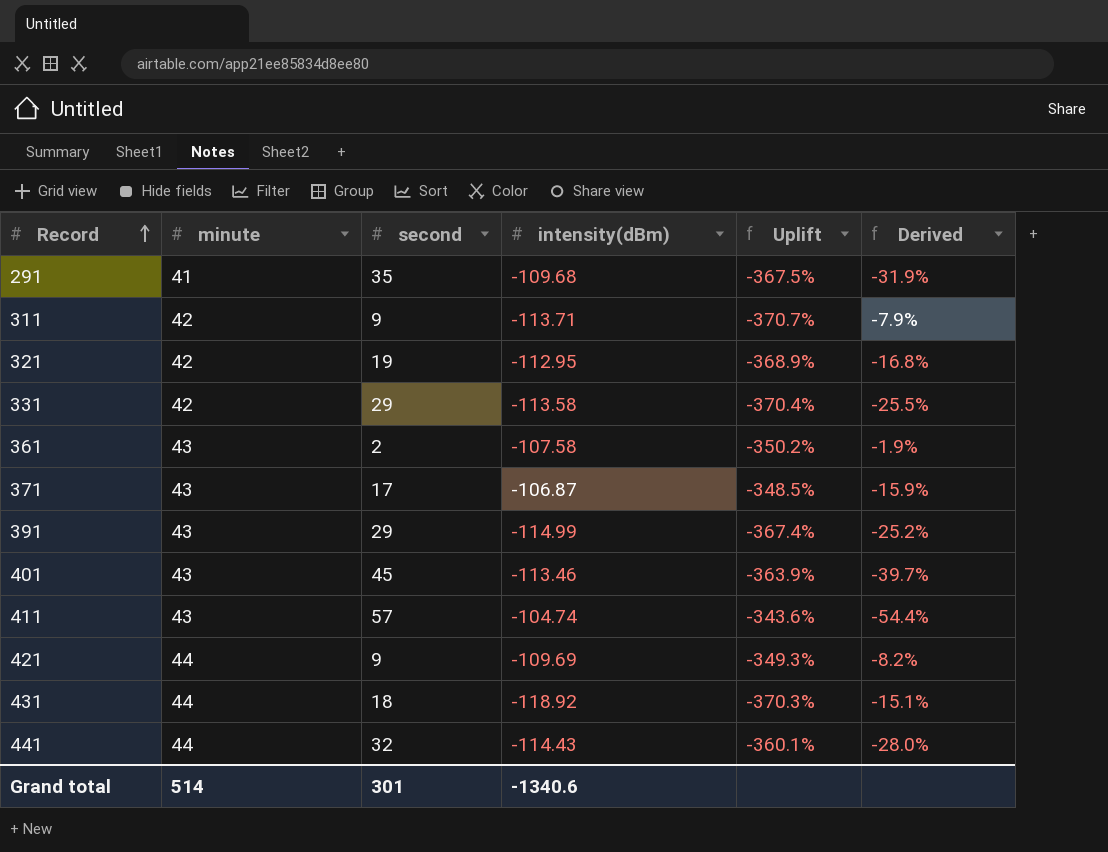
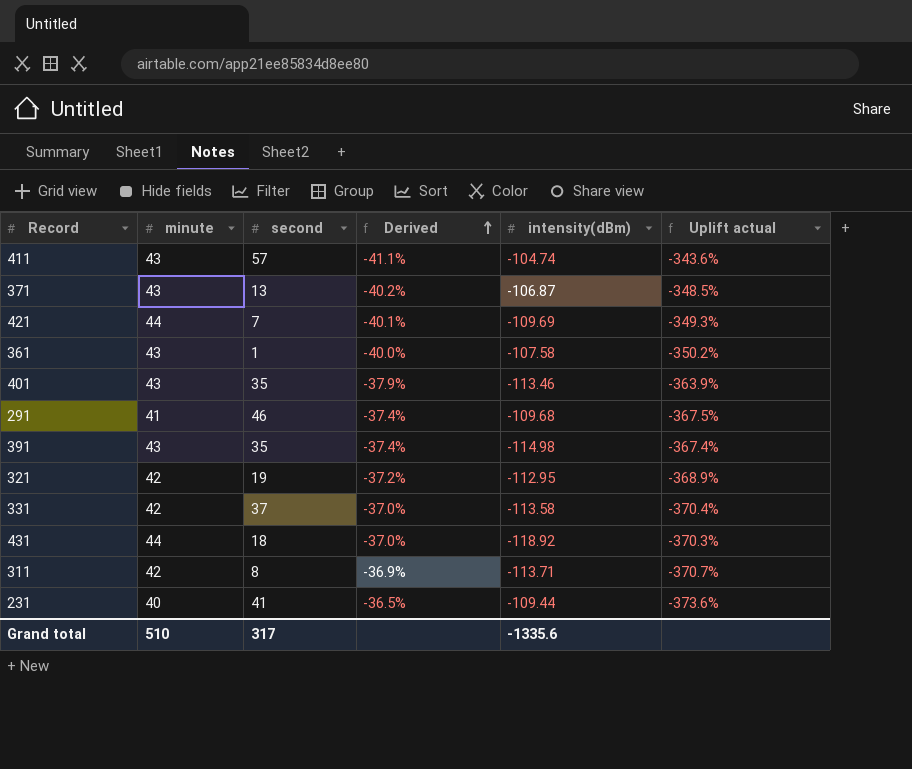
row order: Record ascending -> Derived ascending
column Derived | formula: [second] / [intensity(dBm)] -> [minute] / [intensity(dBm)]
column Derived | position: 6 -> 4
column name: Uplift -> Uplift actual
row 441: 44 | 32 | -114.43 | -360.1% | -28.0% -> none
371 | second: 17 -> 13
421 | second: 9 -> 7
361 | second: 2 -> 1
401 | second: 45 -> 35
291 | second: 35 -> 46
391 | second: 29 -> 35
391 | intensity(dBm): -114.99 -> -114.98
331 | second: 29 -> 37
311 | second: 9 -> 8
row 231: none -> 40 | 41 | -36.5% | -109.44 | -373.6%
Grand total | minute: 514 -> 510
Grand total | second: 301 -> 317
Grand total | intensity(dBm): -1340.6 -> -1335.6

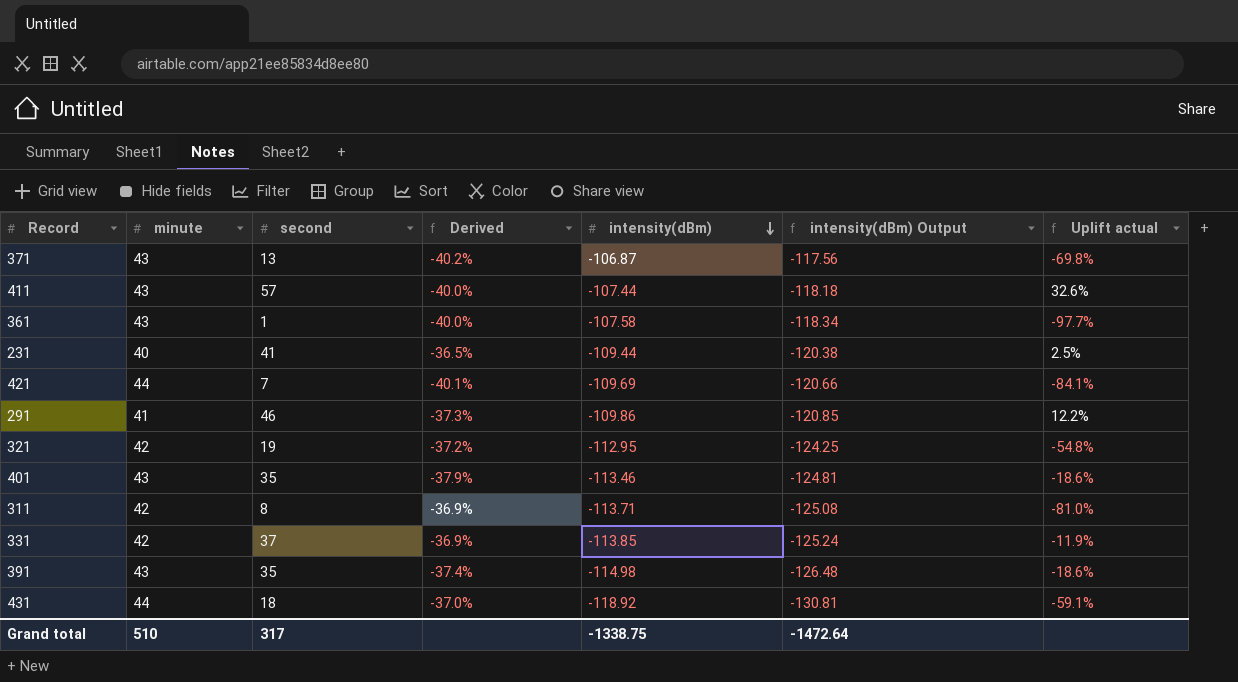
row order: Derived ascending -> intensity(dBm) descending
column intensity(dBm) Output | formula: none -> [intensity(dBm)] * 1.1
column Uplift actual | formula: ([intensity(dBm)] - [minute]) / [minute] -> ([second] - [minute]) / [minute]
411 | Derived: -41.1% -> -40.0%
411 | intensity(dBm): -104.74 -> -107.44
291 | Derived: -37.4% -> -37.3%
291 | intensity(dBm): -109.68 -> -109.86
331 | Derived: -37.0% -> -36.9%
331 | intensity(dBm): -113.58 -> -113.85
Grand total | intensity(dBm): -1335.6 -> -1338.75

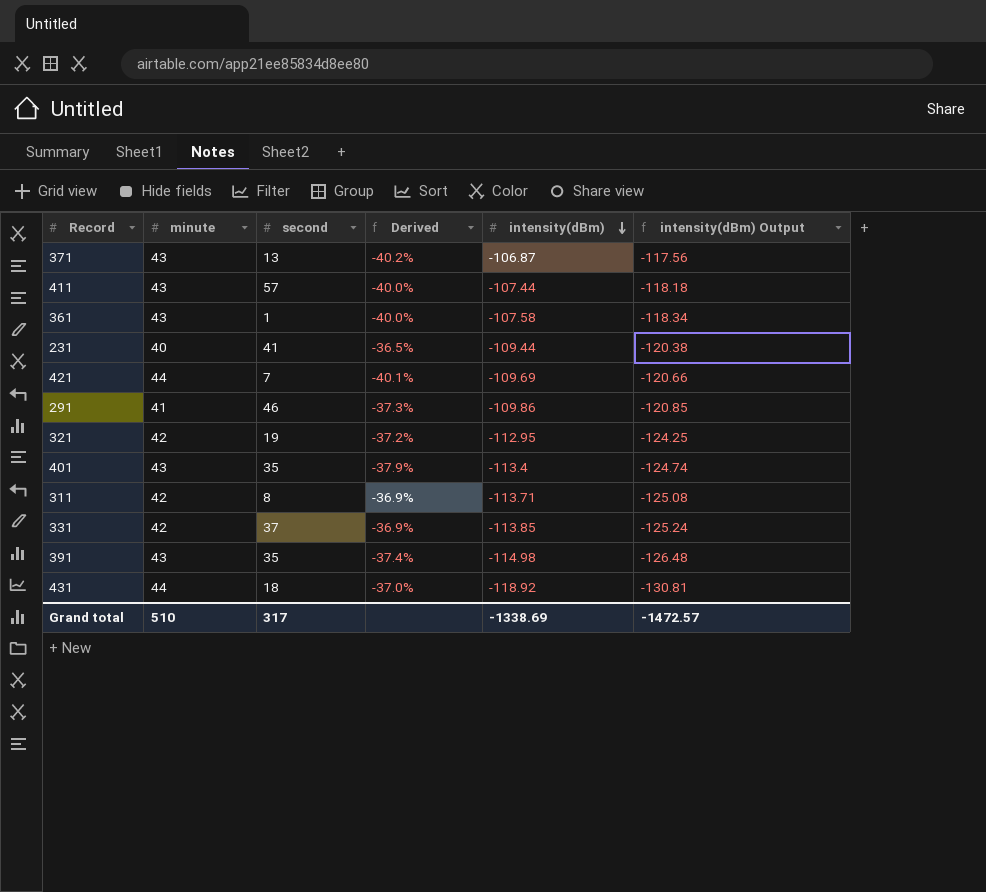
column Uplift actual | formula: ([second] - [minute]) / [minute] -> none
401 | intensity(dBm): -113.46 -> -113.4
401 | intensity(dBm) Output: -124.81 -> -124.74
Grand total | intensity(dBm): -1338.75 -> -1338.69
Grand total | intensity(dBm) Output: -1472.64 -> -1472.57

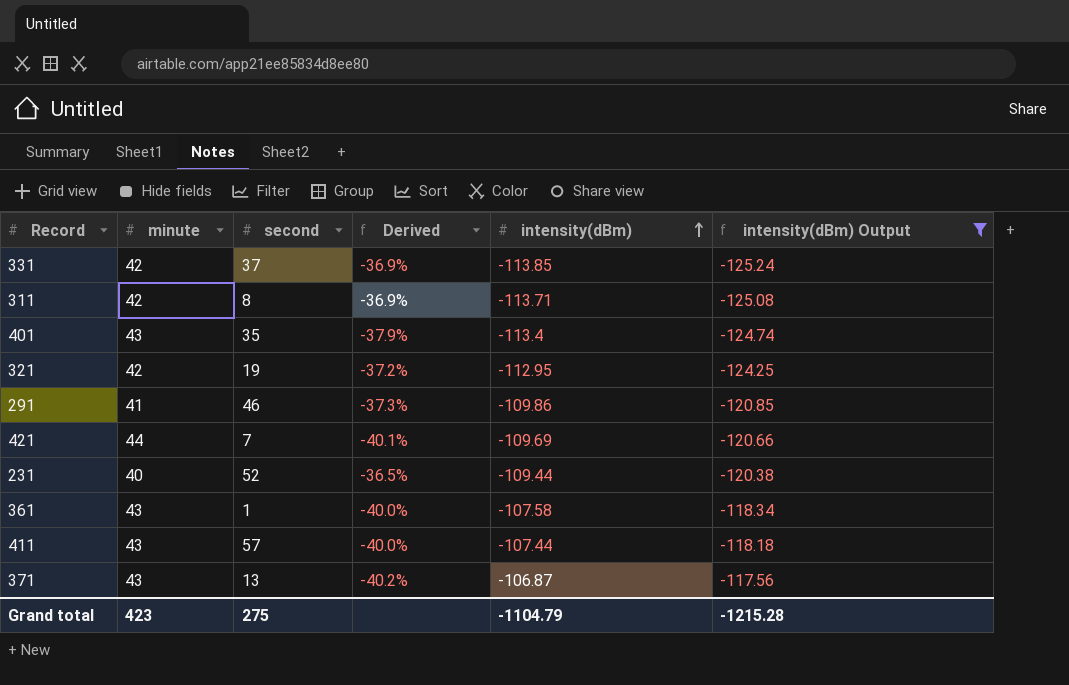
filter: none -> intensity(dBm) Output >= -125.24
row order: intensity(dBm) descending -> intensity(dBm) ascending
231 | second: 41 -> 52
Grand total | minute: 510 -> 423
Grand total | second: 317 -> 275
Grand total | intensity(dBm): -1338.69 -> -1104.79
Grand total | intensity(dBm) Output: -1472.57 -> -1215.28

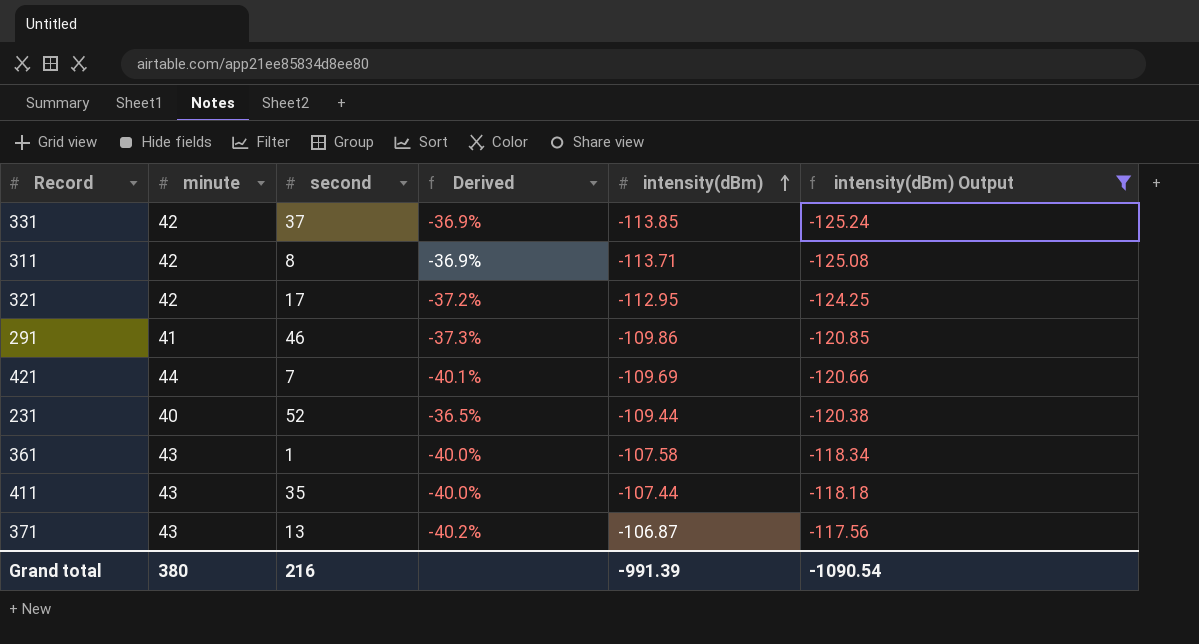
row 401: 43 | 35 | -37.9% | -113.4 | -124.74 -> none
321 | second: 19 -> 17
411 | second: 57 -> 35
Grand total | minute: 423 -> 380
Grand total | second: 275 -> 216
Grand total | intensity(dBm): -1104.79 -> -991.39
Grand total | intensity(dBm) Output: -1215.28 -> -1090.54

